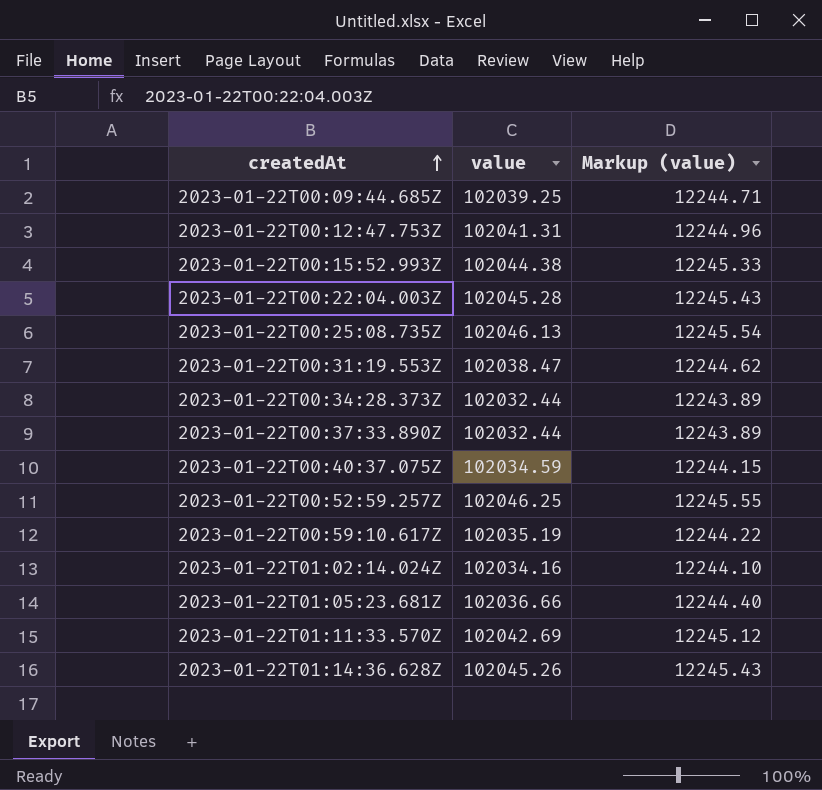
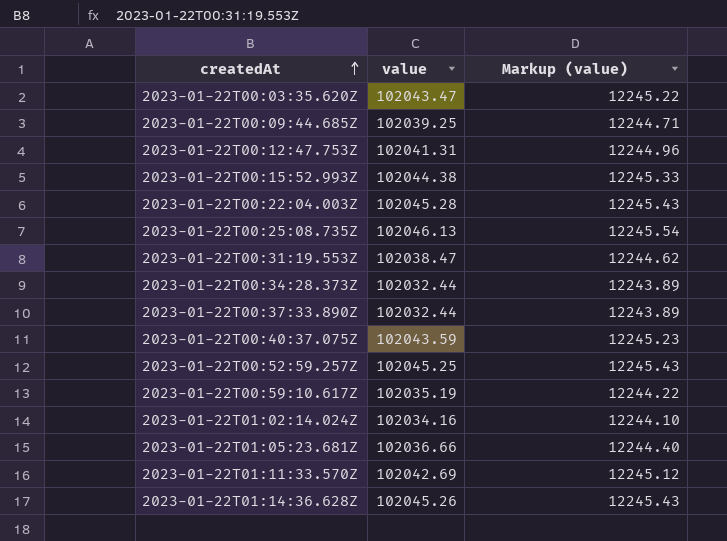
row 2023-01-22T00:03:35.620Z: none -> 102043.47 | 12245.22
2023-01-22T00:40:37.075Z | value: 102034.59 -> 102043.59
2023-01-22T00:40:37.075Z | Markup (value): 12244.15 -> 12245.23
2023-01-22T00:52:59.257Z | value: 102046.25 -> 102045.25
2023-01-22T00:52:59.257Z | Markup (value): 12245.55 -> 12245.43

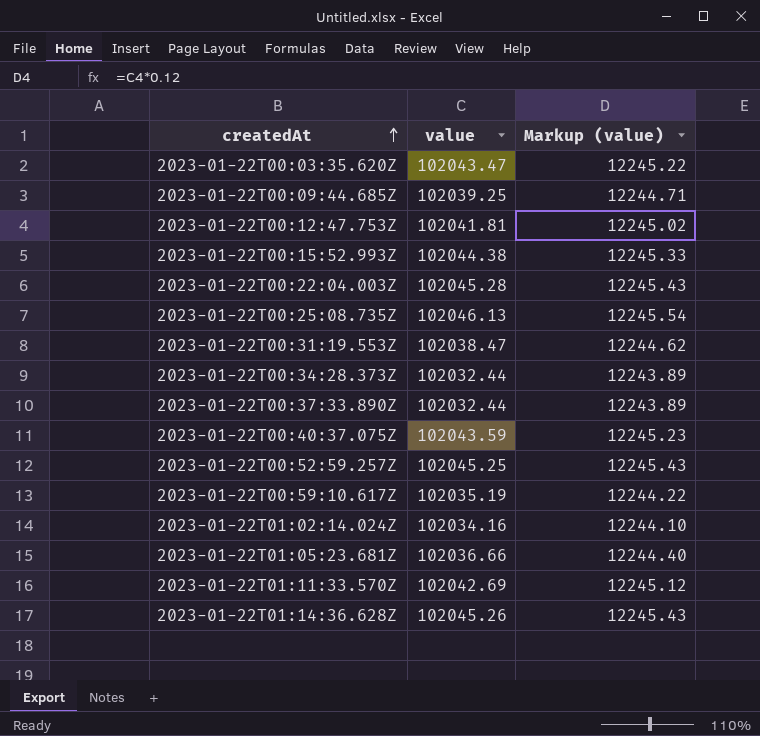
2023-01-22T00:12:47.753Z | value: 102041.31 -> 102041.81
2023-01-22T00:12:47.753Z | Markup (value): 12244.96 -> 12245.02

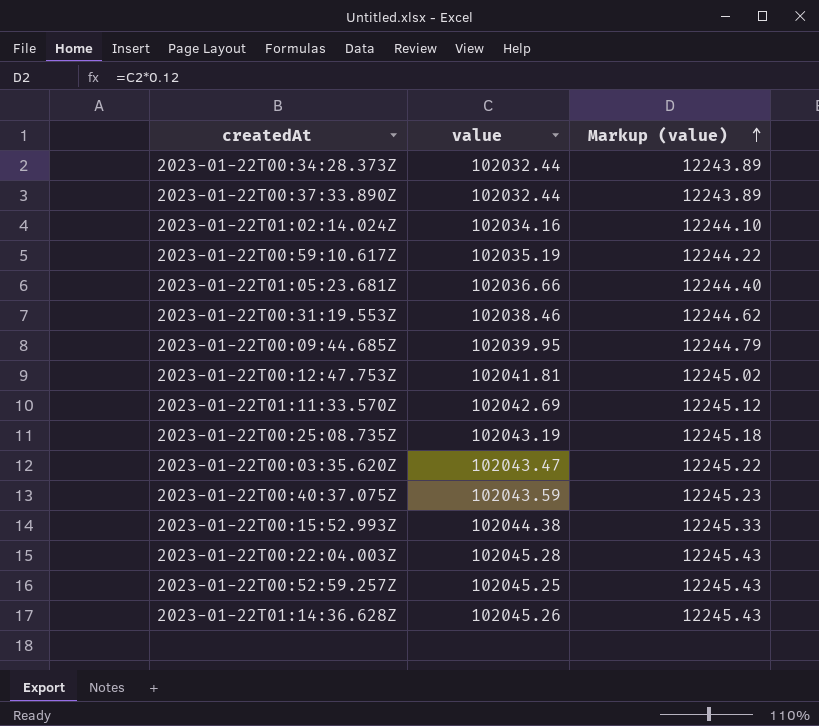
row order: createdAt ascending -> Markup (value) ascending
2023-01-22T00:31:19.553Z | value: 102038.47 -> 102038.46
2023-01-22T00:09:44.685Z | value: 102039.25 -> 102039.95
2023-01-22T00:09:44.685Z | Markup (value): 12244.71 -> 12244.79
2023-01-22T00:25:08.735Z | value: 102046.13 -> 102043.19
2023-01-22T00:25:08.735Z | Markup (value): 12245.54 -> 12245.18

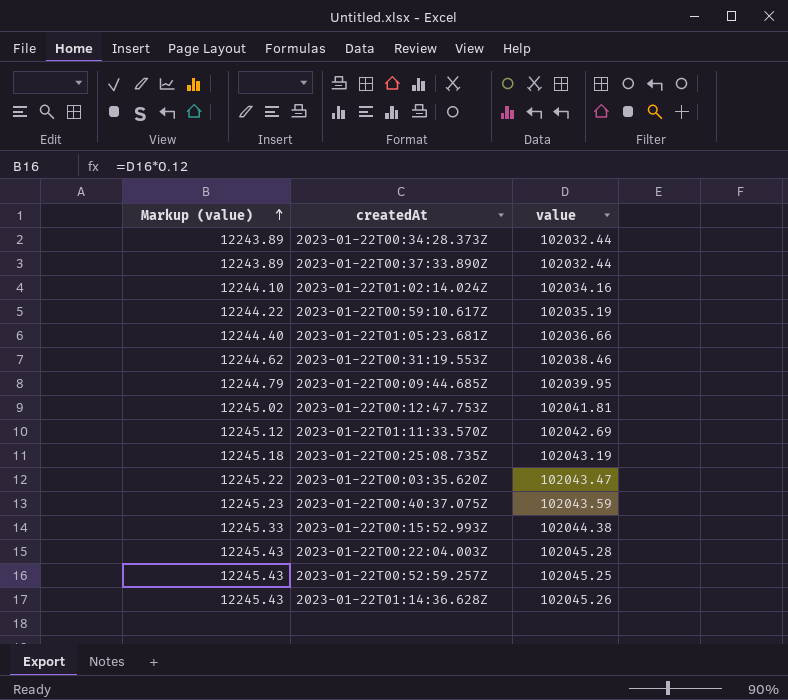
column Markup (value) | position: 3 -> 1

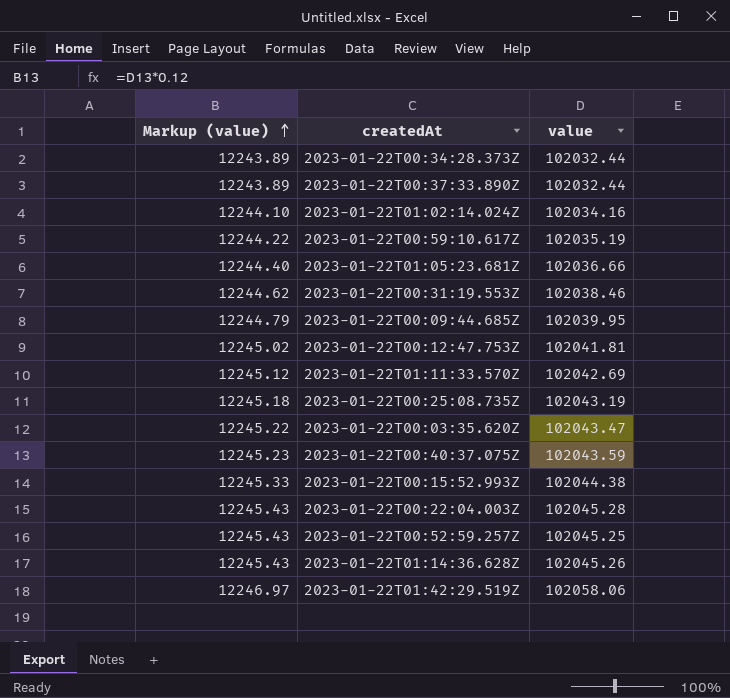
row 2023-01-22T01:42:29.519Z: none -> 12246.97 | 102058.06

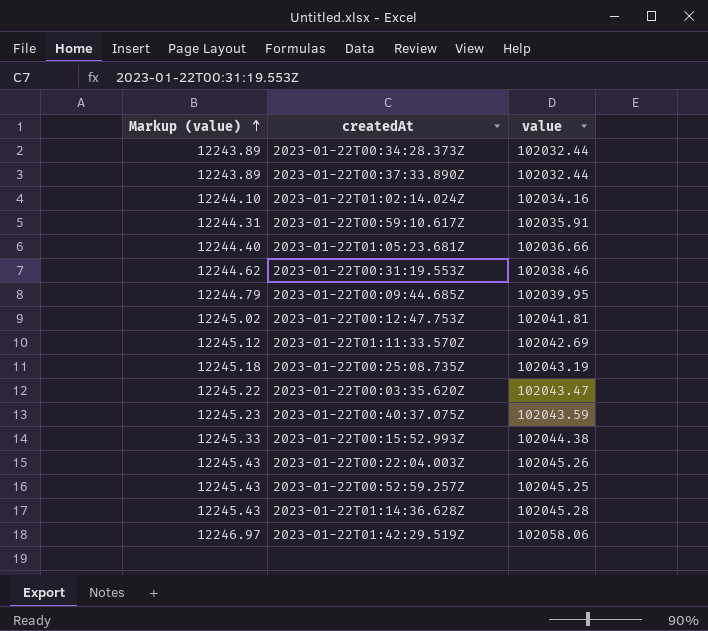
2023-01-22T00:59:10.617Z | Markup (value): 12244.22 -> 12244.31
2023-01-22T00:59:10.617Z | value: 102035.19 -> 102035.91
2023-01-22T00:22:04.003Z | value: 102045.28 -> 102045.26
2023-01-22T01:14:36.628Z | value: 102045.26 -> 102045.28

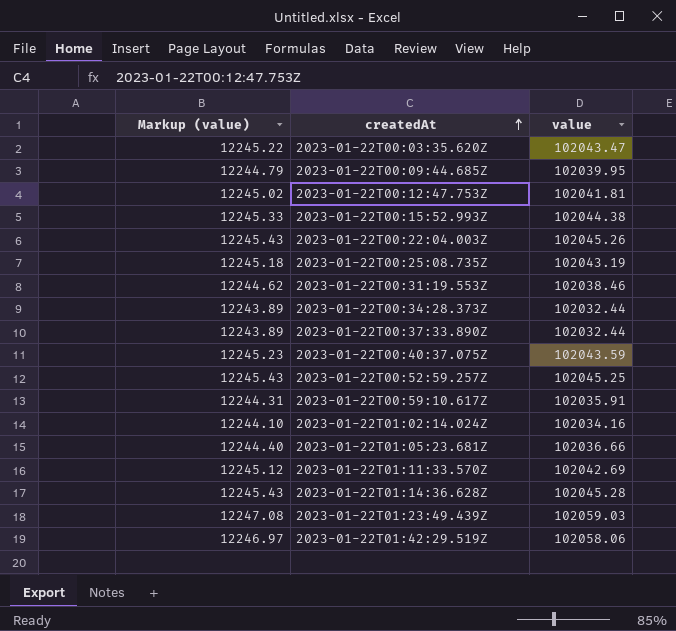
row order: Markup (value) ascending -> createdAt ascending
row 2023-01-22T01:23:49.439Z: none -> 12247.08 | 102059.03

